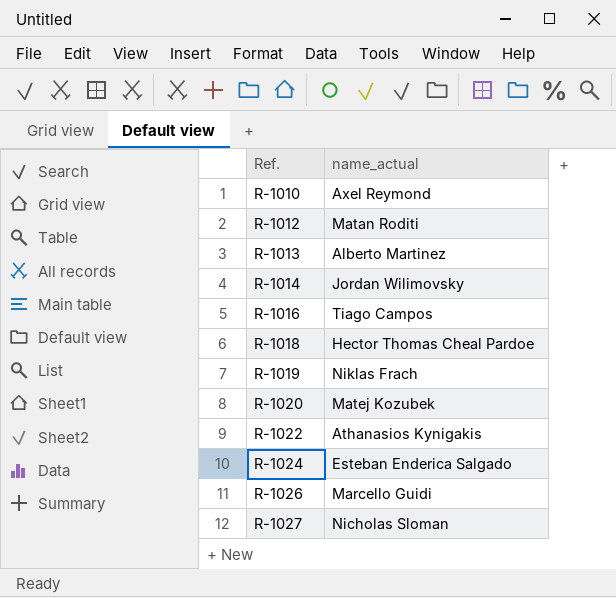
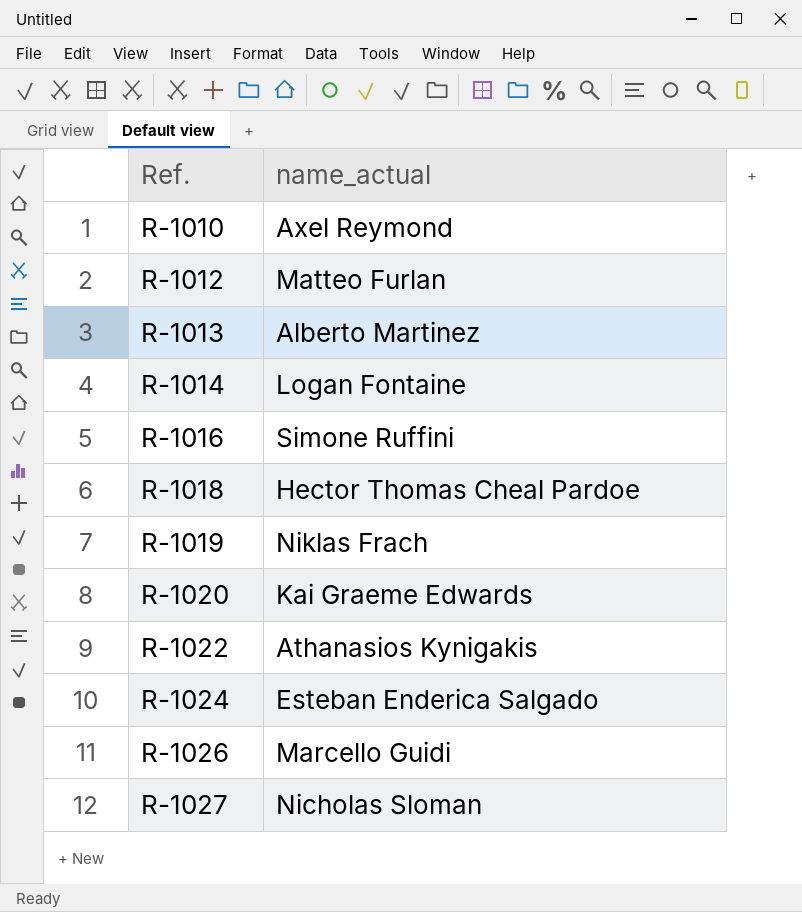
R-1012 | name_actual: Matan Roditi -> Matteo Furlan
R-1014 | name_actual: Jordan Wilimovsky -> Logan Fontaine
R-1016 | name_actual: Tiago Campos -> Simone Ruffini
R-1020 | name_actual: Matej Kozubek -> Kai Graeme Edwards

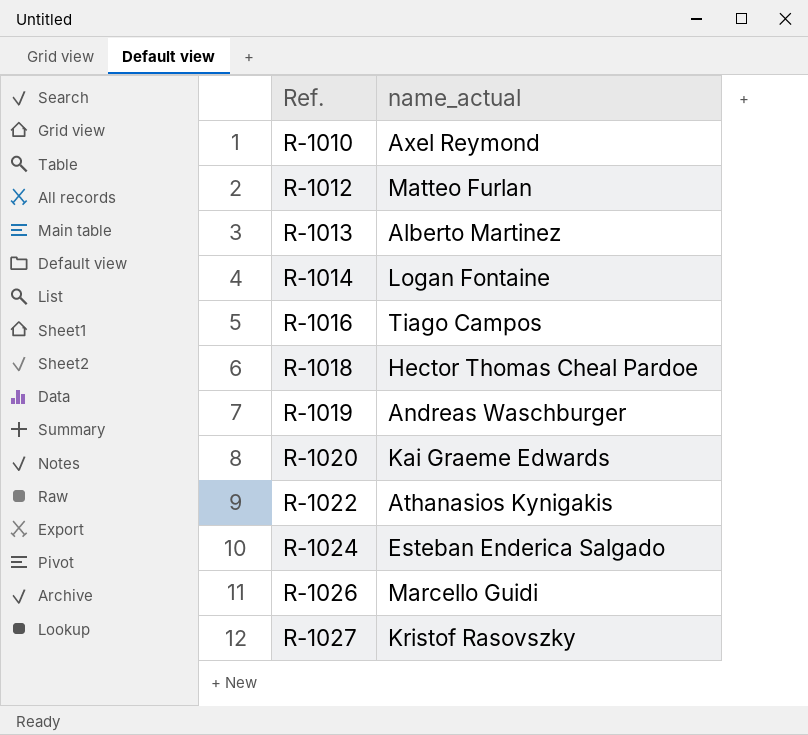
R-1016 | name_actual: Simone Ruffini -> Tiago Campos
R-1019 | name_actual: Niklas Frach -> Andreas Waschburger
R-1027 | name_actual: Nicholas Sloman -> Kristof Rasovszky

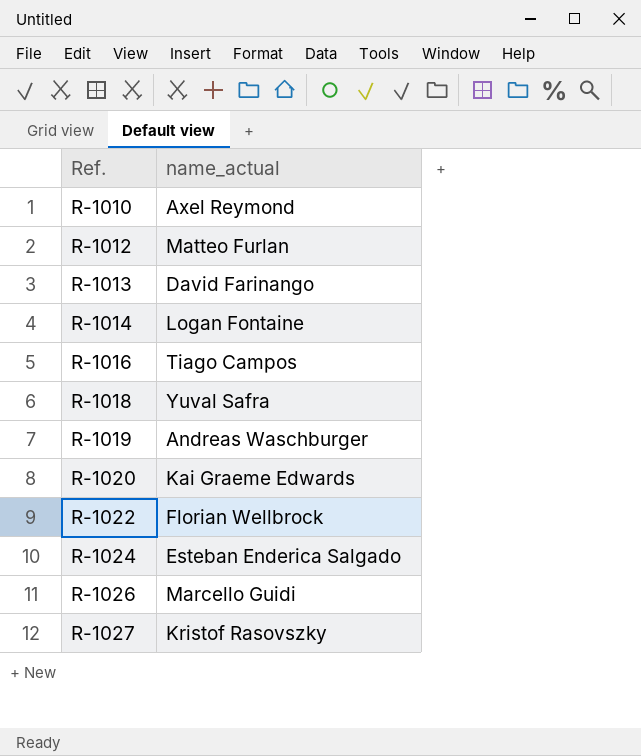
R-1013 | name_actual: Alberto Martinez -> David Farinango
R-1018 | name_actual: Hector Thomas Cheal Pardoe -> Yuval Safra
R-1022 | name_actual: Athanasios Kynigakis -> Florian Wellbrock

